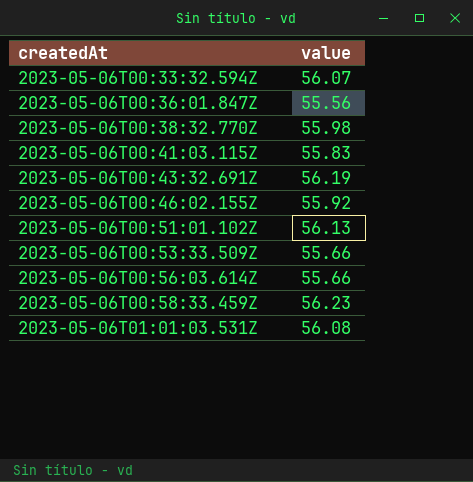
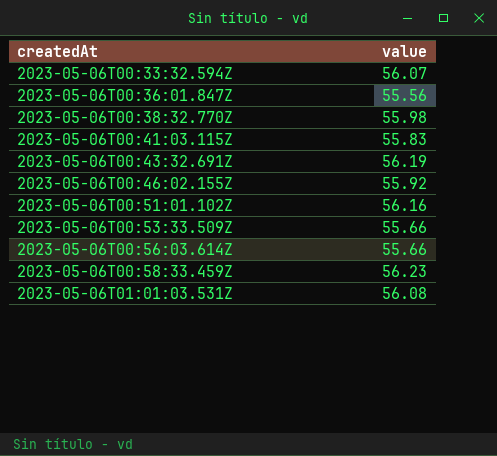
2023-05-06T00:51:01.102Z | value: 56.13 -> 56.16

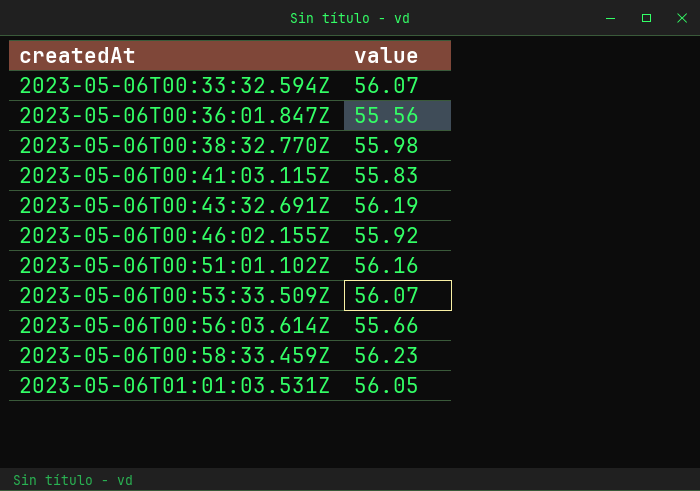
2023-05-06T00:53:33.509Z | value: 55.66 -> 56.07
2023-05-06T01:01:03.531Z | value: 56.08 -> 56.05

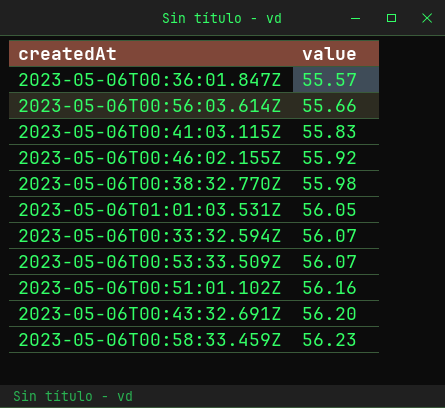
row order: createdAt ascending -> value ascending
2023-05-06T00:36:01.847Z | value: 55.56 -> 55.57
2023-05-06T00:43:32.691Z | value: 56.19 -> 56.20

